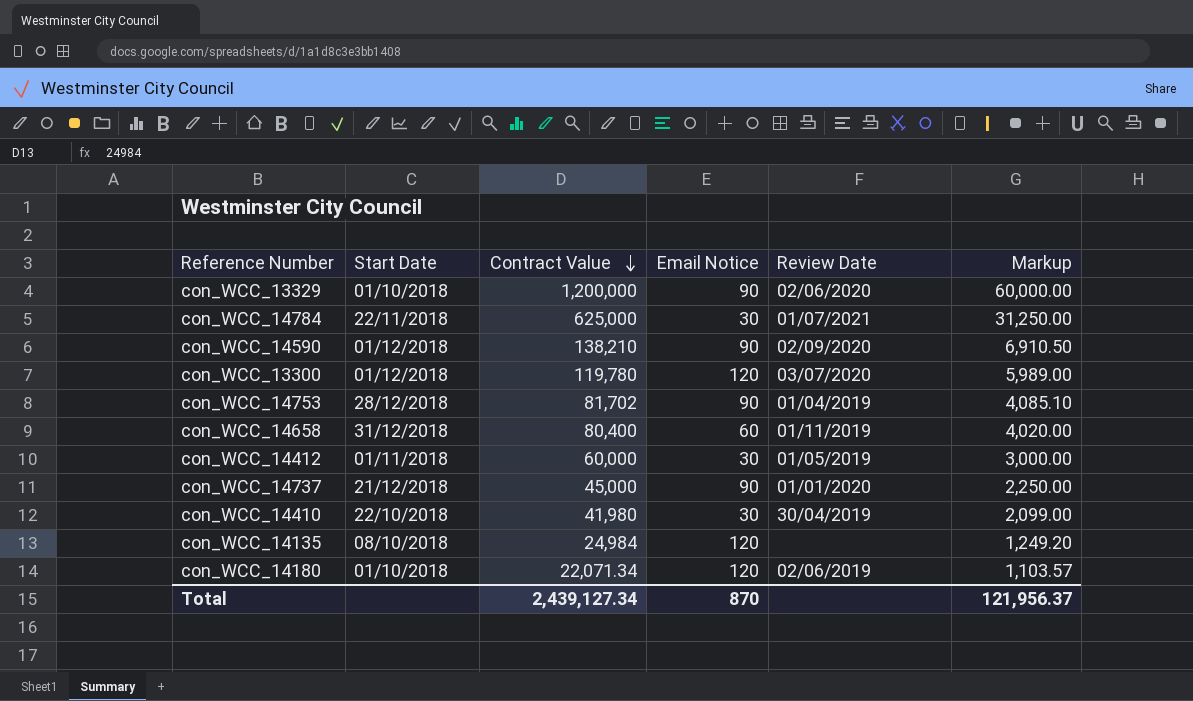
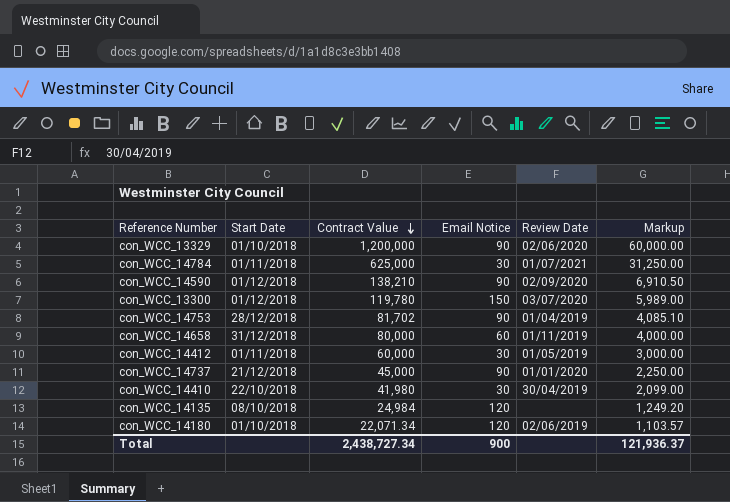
con_WCC_14784 | Start Date: 22/11/2018 -> 01/11/2018
con_WCC_13300 | Email Notice: 120 -> 150
con_WCC_14658 | Contract Value: 80,400 -> 80,000
con_WCC_14658 | Markup: 4,020.00 -> 4,000.00
Total | Contract Value: 2,439,127.34 -> 2,438,727.34
Total | Email Notice: 870 -> 900
Total | Markup: 121,956.37 -> 121,936.37

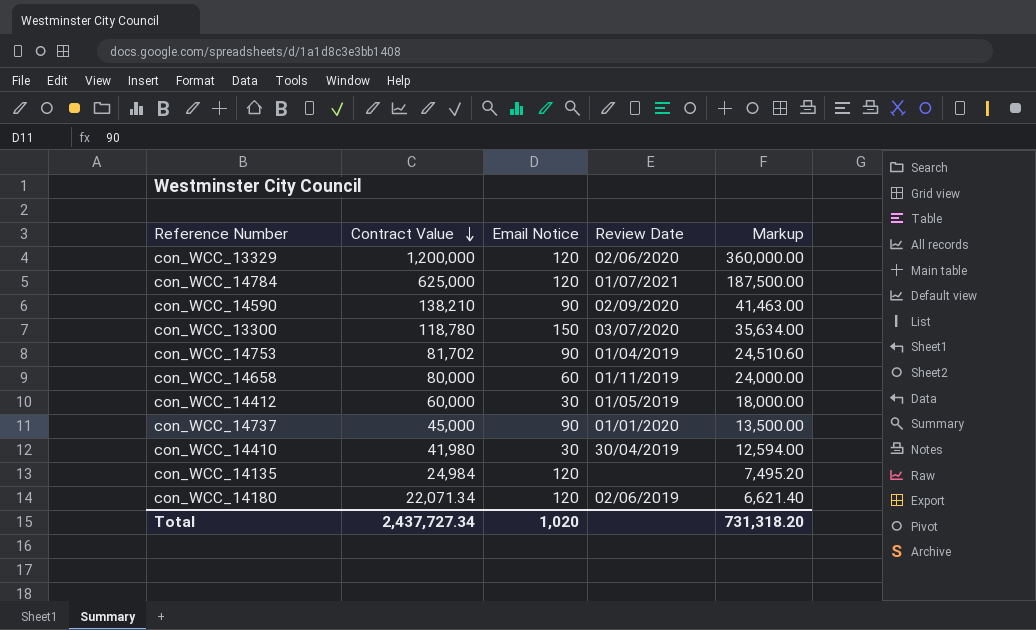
column Start Date | position: 2 -> none
column Markup | formula: [Contract Value] * 0.05 -> [Contract Value] * 0.3
con_WCC_13329 | Email Notice: 90 -> 120
con_WCC_14784 | Email Notice: 30 -> 120
con_WCC_13300 | Contract Value: 119,780 -> 118,780
Total | Contract Value: 2,438,727.34 -> 2,437,727.34
Total | Email Notice: 900 -> 1,020
Total | Markup: 121,936.37 -> 731,318.20

